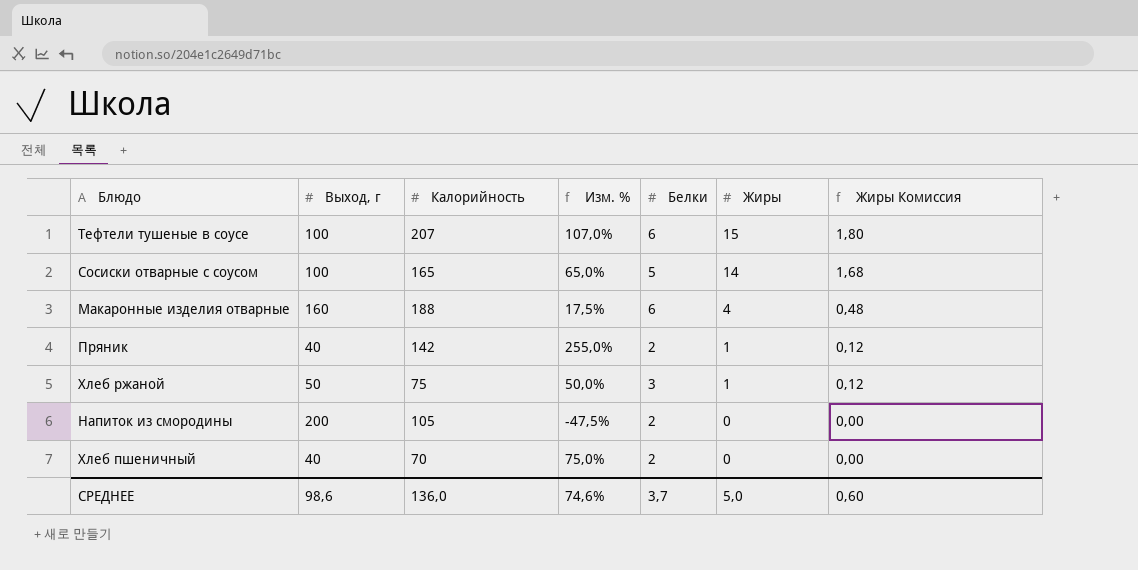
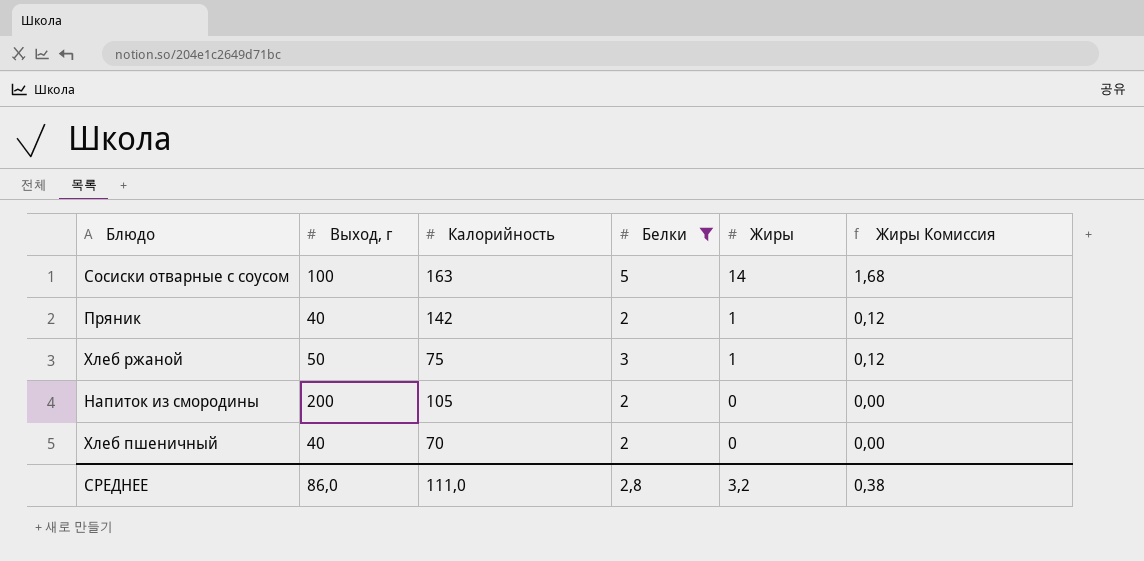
filter: none -> Белки != 6
column Изм. % | formula: ([Калорийность] - [Выход, г]) / [Выход, г] -> none
Сосиски отварные с соусом | Калорийность: 165 -> 163
СРЕДНЕЕ | Выход, г: 98,6 -> 86,0
СРЕДНЕЕ | Калорийность: 136,0 -> 111,0
СРЕДНЕЕ | Белки: 3,7 -> 2,8
СРЕДНЕЕ | Жиры: 5,0 -> 3,2
СРЕДНЕЕ | Жиры Комиссия: 0,60 -> 0,38

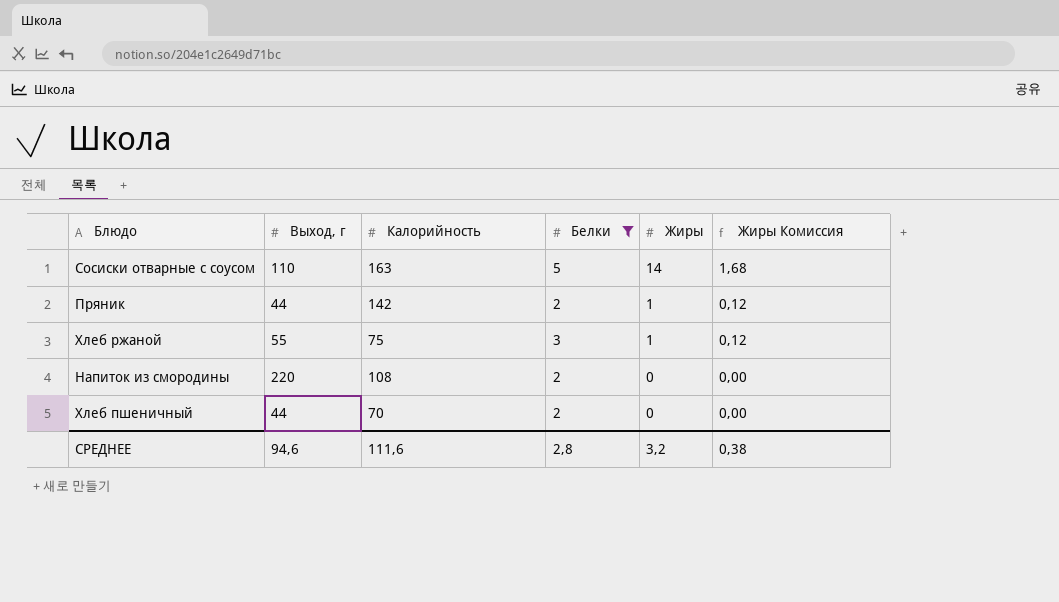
Сосиски отварные с соусом | Выход, г: 100 -> 110
Пряник | Выход, г: 40 -> 44
Хлеб ржаной | Выход, г: 50 -> 55
Напиток из смородины | Выход, г: 200 -> 220
Напиток из смородины | Калорийность: 105 -> 108
Хлеб пшеничный | Выход, г: 40 -> 44
СРЕДНЕЕ | Выход, г: 86,0 -> 94,6
СРЕДНЕЕ | Калорийность: 111,0 -> 111,6

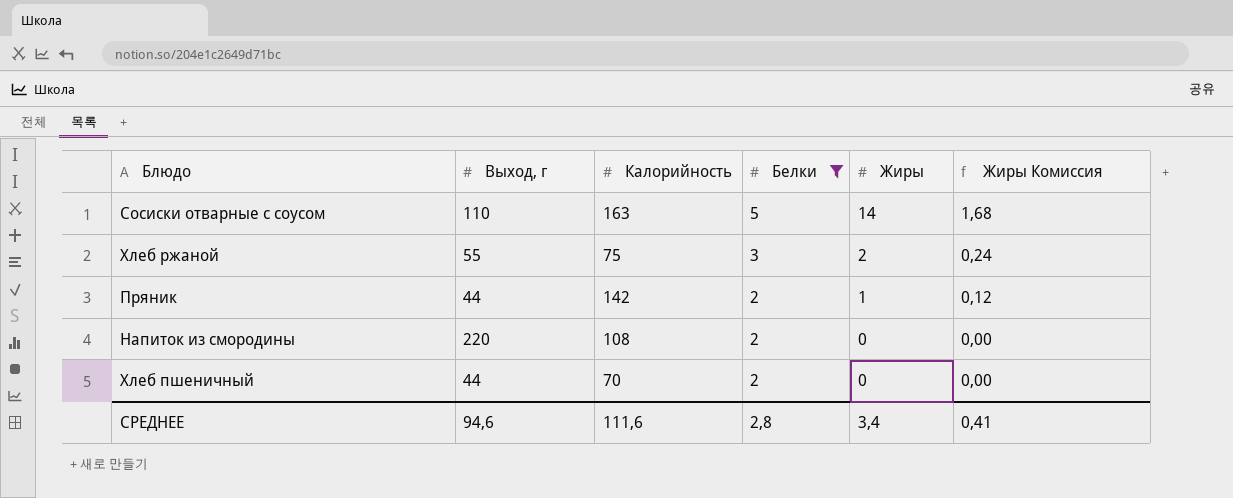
row order: Жиры descending -> Белки descending
Хлеб ржаной | Жиры: 1 -> 2
Хлеб ржаной | Жиры Комиссия: 0,12 -> 0,24
СРЕДНЕЕ | Жиры: 3,2 -> 3,4
СРЕДНЕЕ | Жиры Комиссия: 0,38 -> 0,41

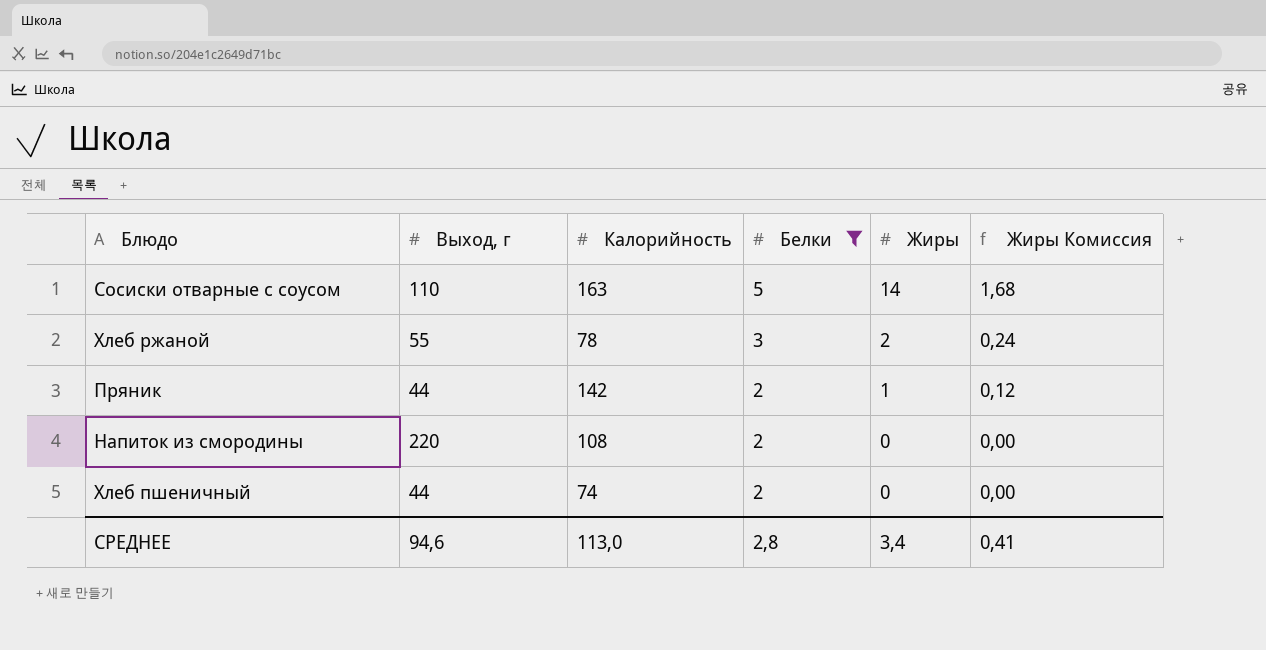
Хлеб ржаной | Калорийность: 75 -> 78
Хлеб пшеничный | Калорийность: 70 -> 74
СРЕДНЕЕ | Калорийность: 111,6 -> 113,0

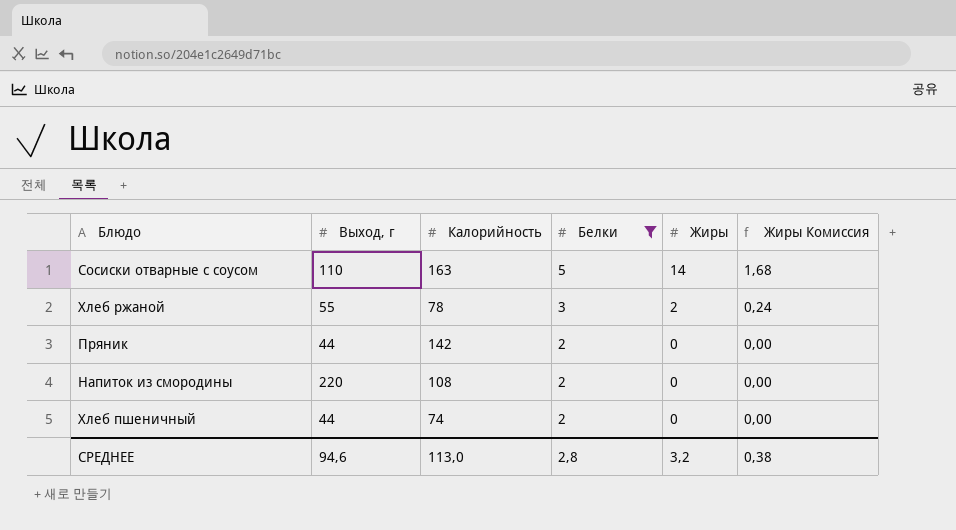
Пряник | Жиры: 1 -> 0
Пряник | Жиры Комиссия: 0,12 -> 0,00
СРЕДНЕЕ | Жиры: 3,4 -> 3,2
СРЕДНЕЕ | Жиры Комиссия: 0,41 -> 0,38

